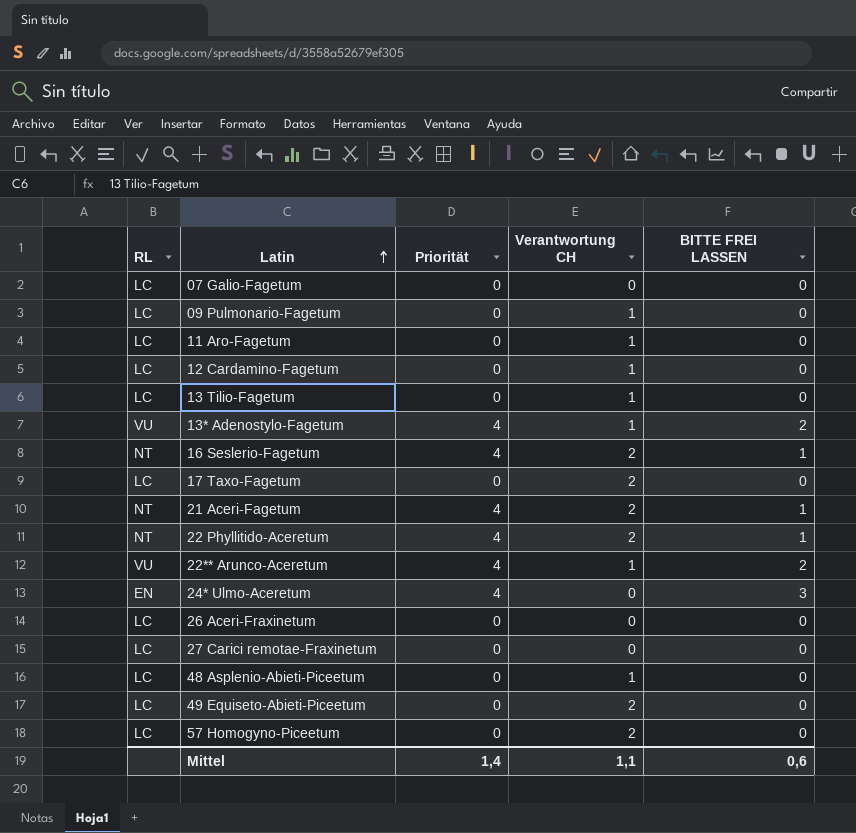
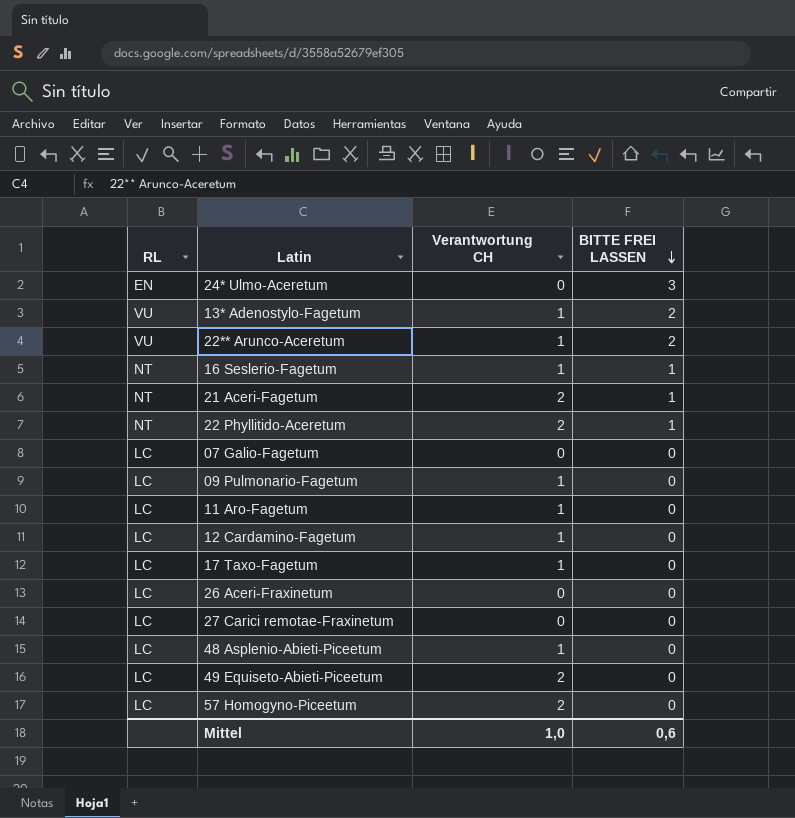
row order: Latin ascending -> BITTE FREI LASSEN descending
column Priorität | position: 3 -> none
row 13 Tilio-Fagetum: LC | 0 | 1 | 0 -> none
16 Seslerio-Fagetum | Verantwortung CH: 2 -> 1
17 Taxo-Fagetum | Verantwortung CH: 2 -> 1
Mittel | Verantwortung CH: 1,1 -> 1,0

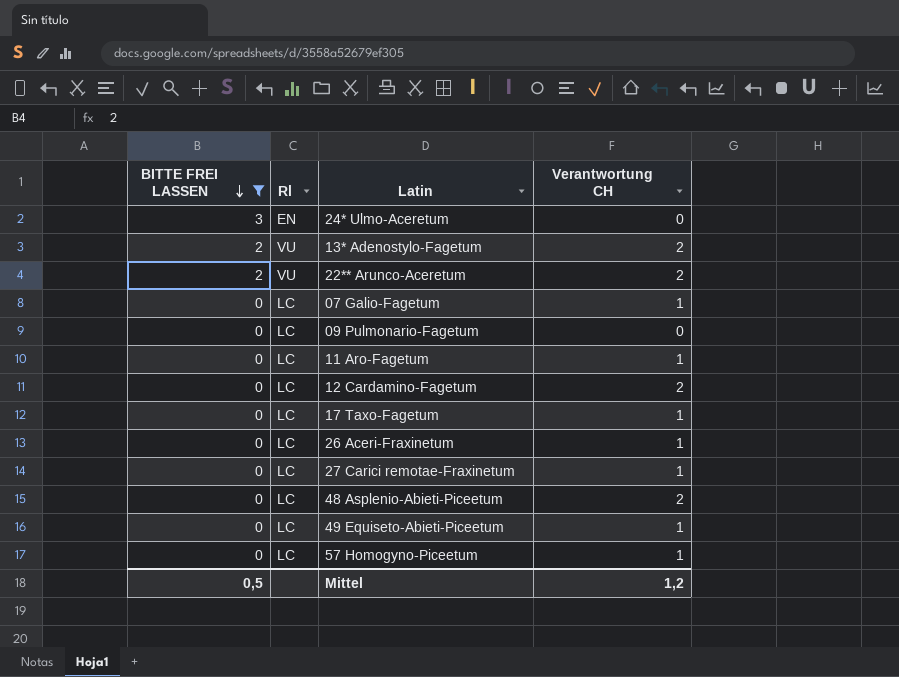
filter: none -> BITTE FREI LASSEN != 1
column BITTE FREI LASSEN | position: 4 -> 1
column name: RL -> Rl
13* Adenostylo-Fagetum | Verantwortung CH: 1 -> 2
22** Arunco-Aceretum | Verantwortung CH: 1 -> 2
07 Galio-Fagetum | Verantwortung CH: 0 -> 1
09 Pulmonario-Fagetum | Verantwortung CH: 1 -> 0
12 Cardamino-Fagetum | Verantwortung CH: 1 -> 2
26 Aceri-Fraxinetum | Verantwortung CH: 0 -> 1
27 Carici remotae-Fraxinetum | Verantwortung CH: 0 -> 1
48 Asplenio-Abieti-Piceetum | Verantwortung CH: 1 -> 2
49 Equiseto-Abieti-Piceetum | Verantwortung CH: 2 -> 1
57 Homogyno-Piceetum | Verantwortung CH: 2 -> 1
Mittel | BITTE FREI LASSEN: 0,6 -> 0,5
Mittel | Verantwortung CH: 1,0 -> 1,2

